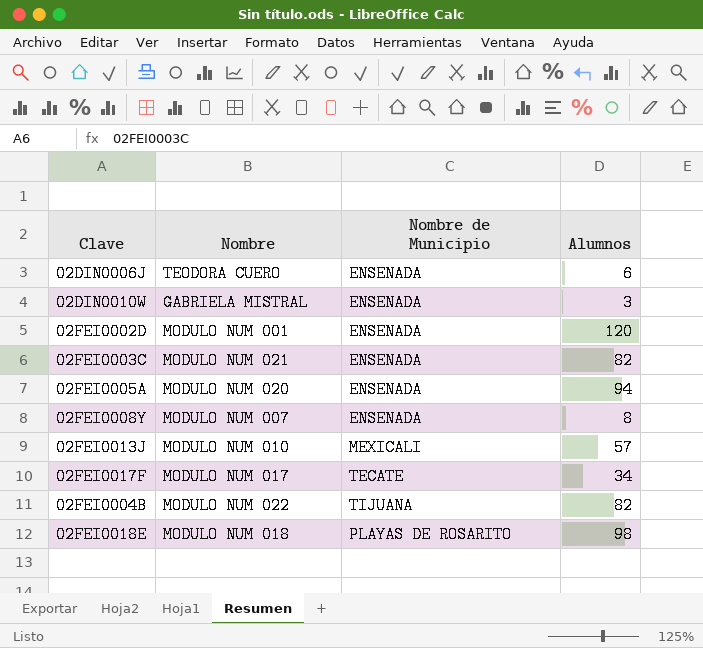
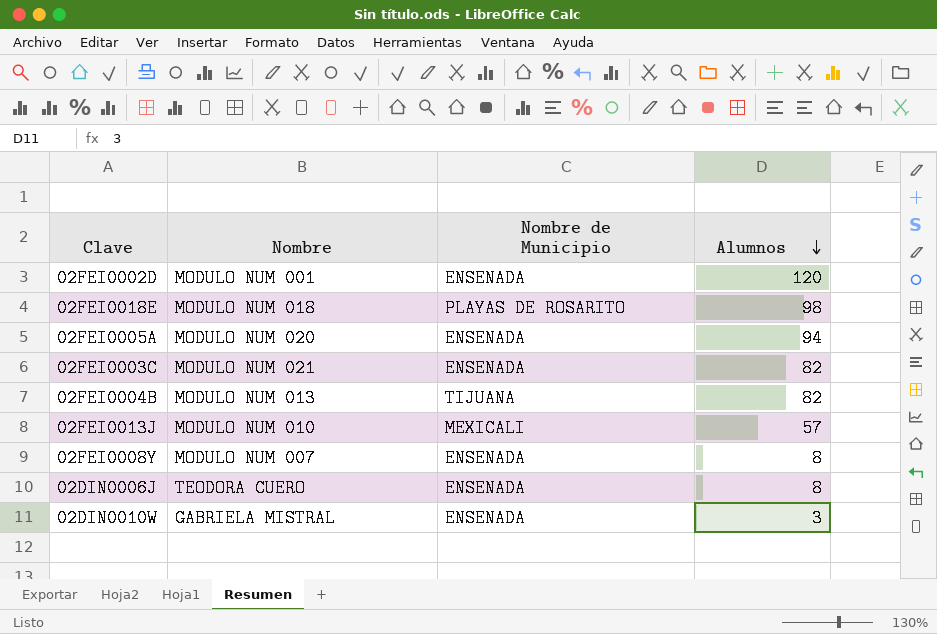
row order: none -> Alumnos descending
row 02FEI0017F: MODULO NUM 017 | TECATE | 34 -> none
02FEI0004B | Nombre: MODULO NUM 022 -> MODULO NUM 013
02DIN0006J | Alumnos: 6 -> 8

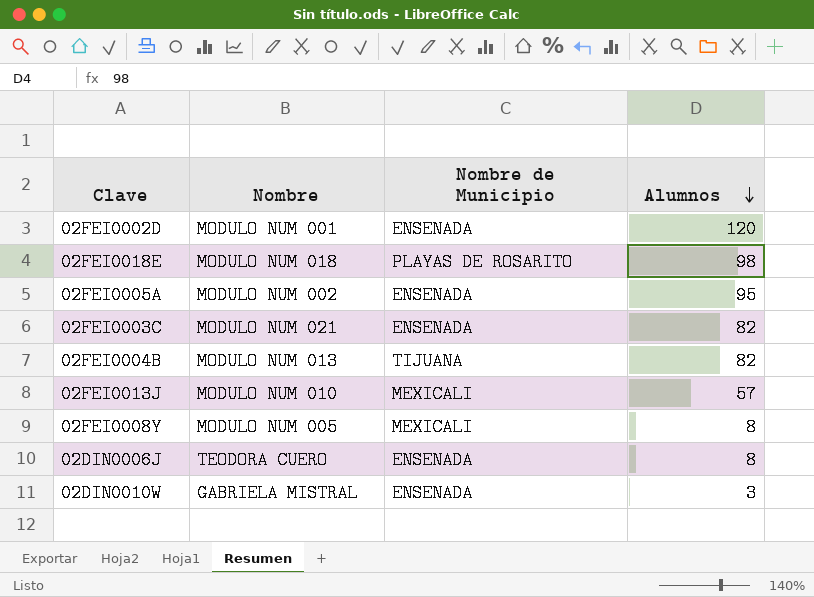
02FEI0005A | Nombre: MODULO NUM 020 -> MODULO NUM 002
02FEI0005A | Alumnos: 94 -> 95
02FEI0008Y | Nombre: MODULO NUM 007 -> MODULO NUM 005
02FEI0008Y | Nombre de Municipio: ENSENADA -> MEXICALI

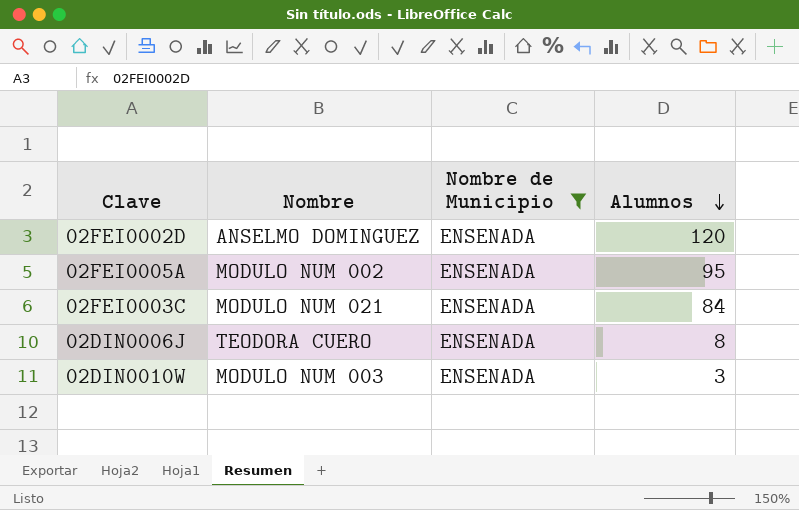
filter: none -> Nombre de Municipio = ENSENADA
02FEI0002D | Nombre: MODULO NUM 001 -> ANSELMO DOMINGUEZ
02FEI0003C | Alumnos: 82 -> 84
02DIN0010W | Nombre: GABRIELA MISTRAL -> MODULO NUM 003

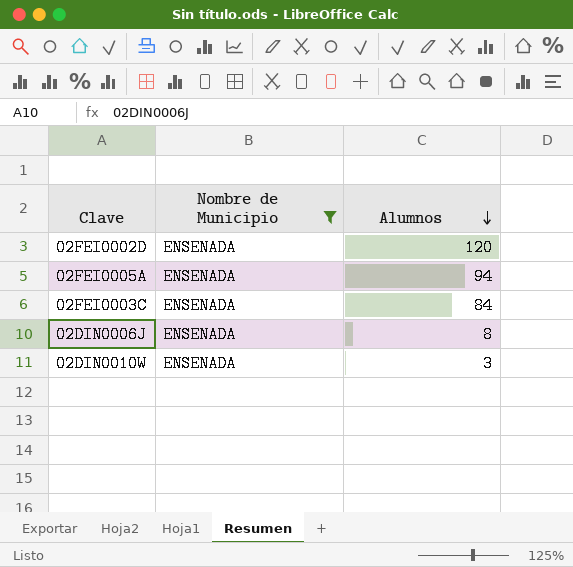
column Nombre | position: 2 -> none
02FEI0005A | Alumnos: 95 -> 94

